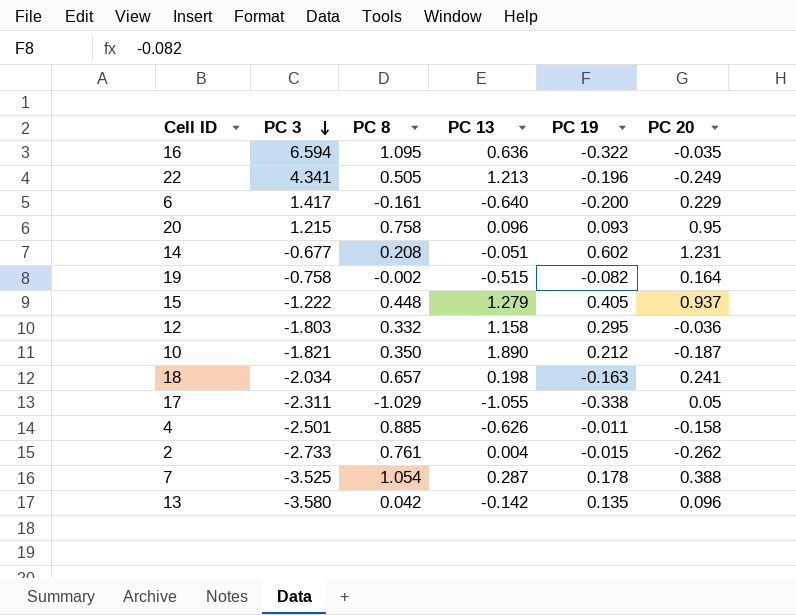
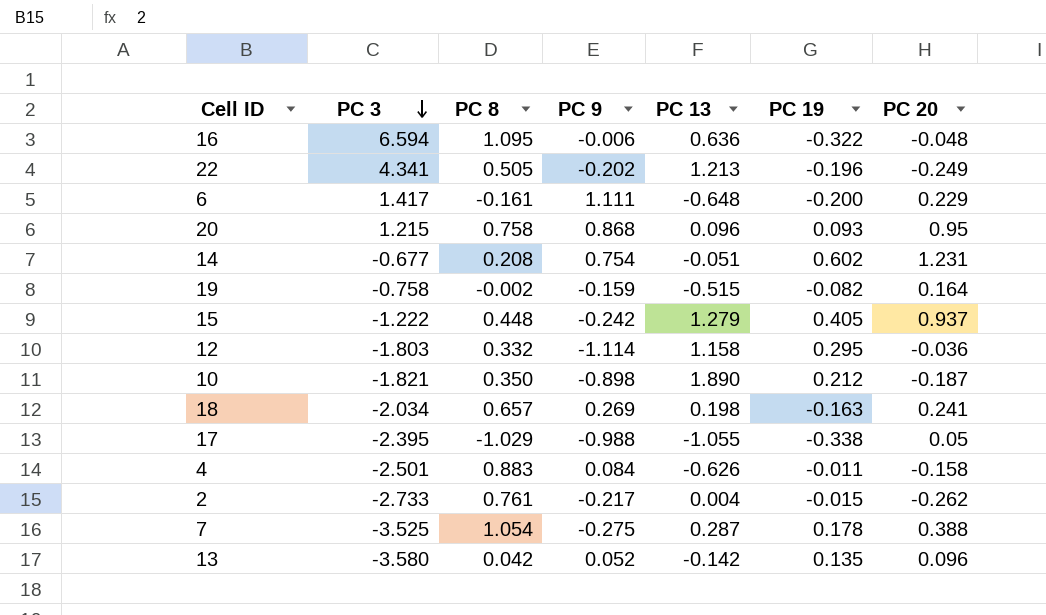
column PC 9 | position: none -> 4
16 | PC 20: -0.035 -> -0.048
6 | PC 13: -0.640 -> -0.648
17 | PC 3: -2.311 -> -2.395
4 | PC 8: 0.885 -> 0.883

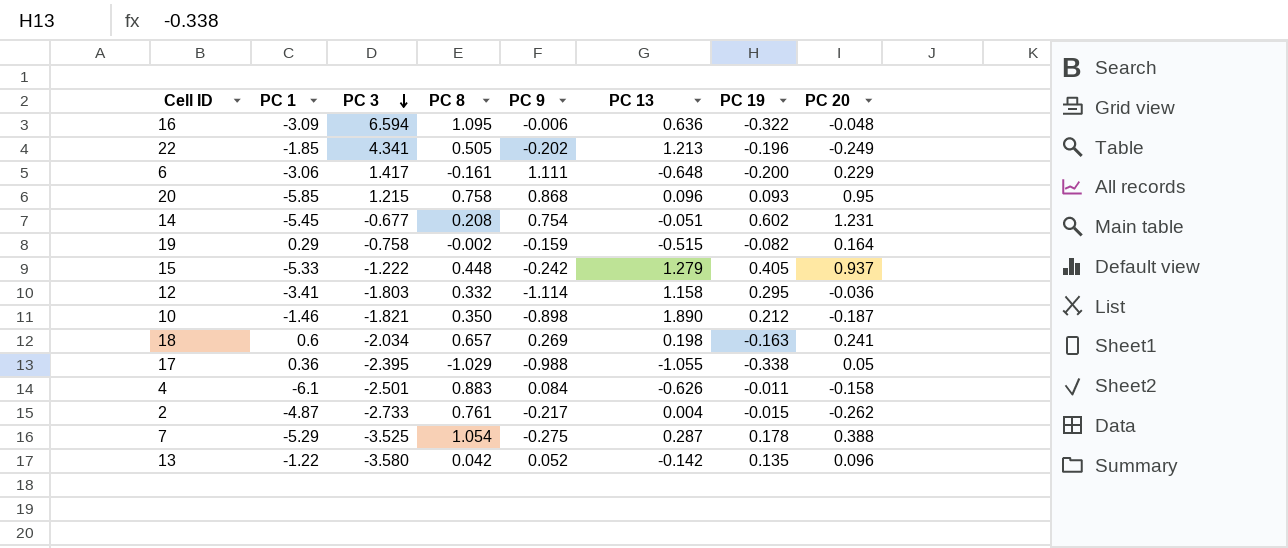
column PC 1 | position: none -> 2

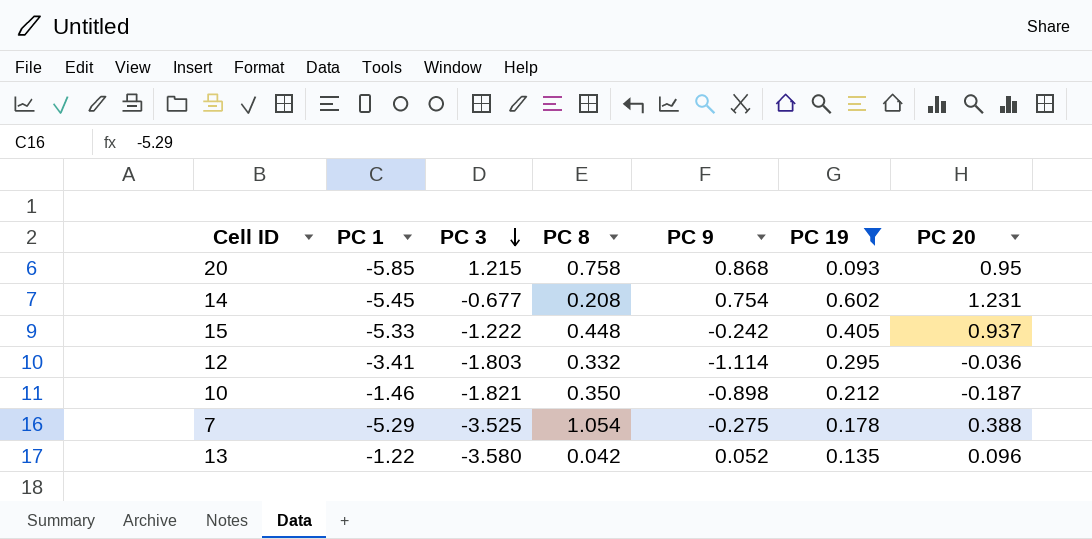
filter: none -> PC 19 >= 0.093
column PC 13 | position: 6 -> none

